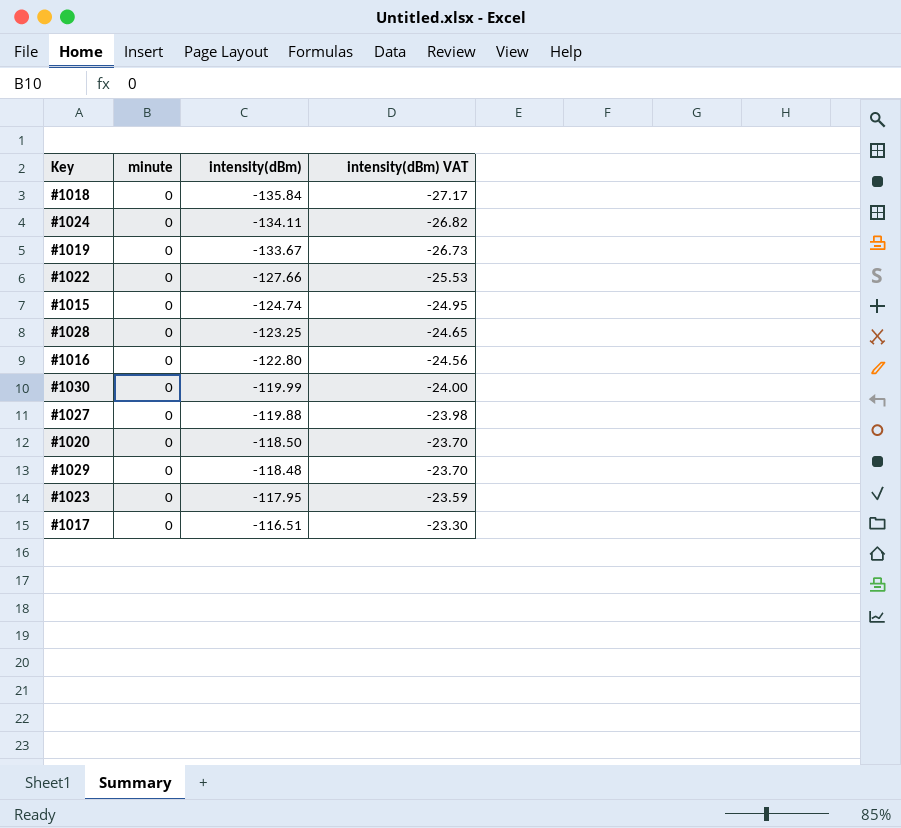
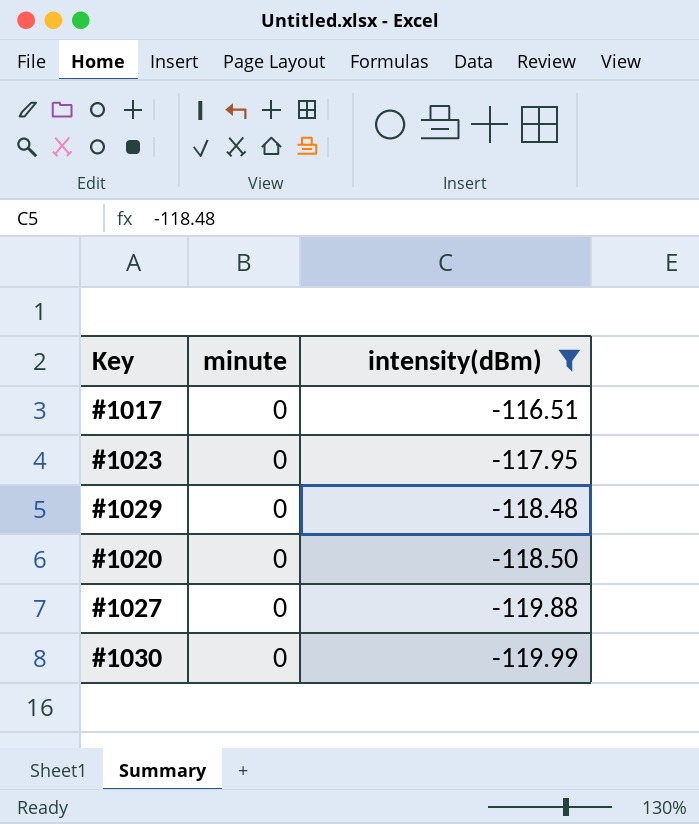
filter: none -> intensity(dBm) >= -119.99
row order: intensity(dBm) ascending -> intensity(dBm) descending
column intensity(dBm) VAT | formula: [intensity(dBm)] * 0.2 -> none

